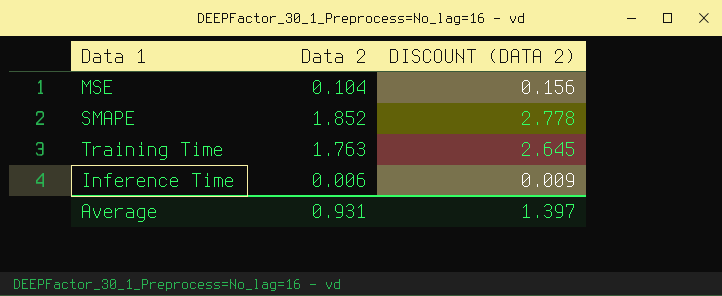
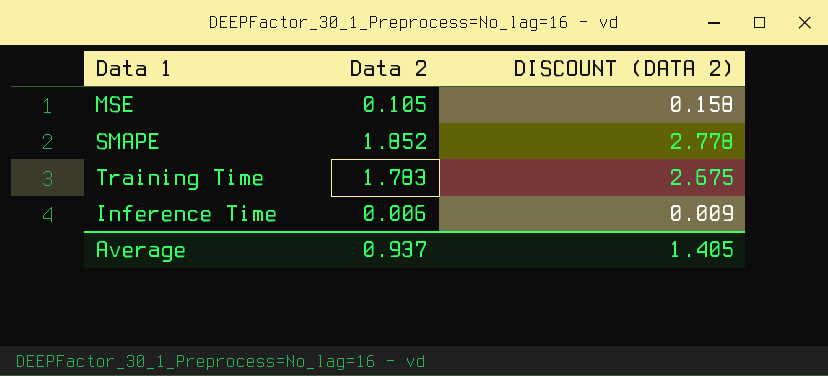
MSE | Data 2: 0.104 -> 0.105
MSE | DISCOUNT (DATA 2): 0.156 -> 0.158
Training Time | Data 2: 1.763 -> 1.783
Training Time | DISCOUNT (DATA 2): 2.645 -> 2.675
Average | Data 2: 0.931 -> 0.937
Average | DISCOUNT (DATA 2): 1.397 -> 1.405

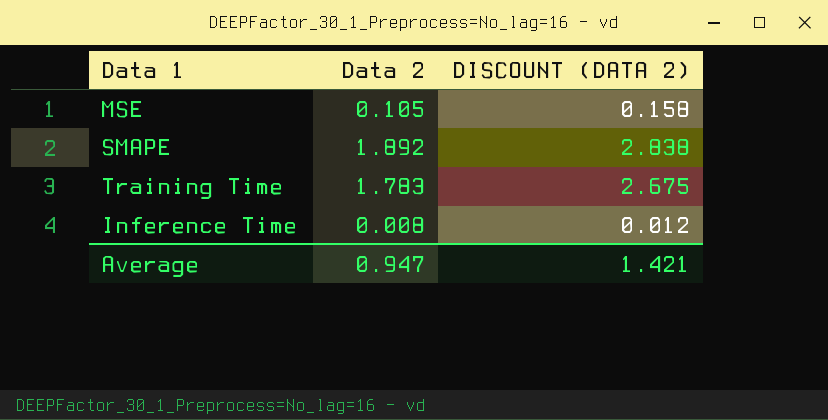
SMAPE | Data 2: 1.852 -> 1.892
SMAPE | DISCOUNT (DATA 2): 2.778 -> 2.838
Inference Time | Data 2: 0.006 -> 0.008
Inference Time | DISCOUNT (DATA 2): 0.009 -> 0.012
Average | Data 2: 0.937 -> 0.947
Average | DISCOUNT (DATA 2): 1.405 -> 1.421

